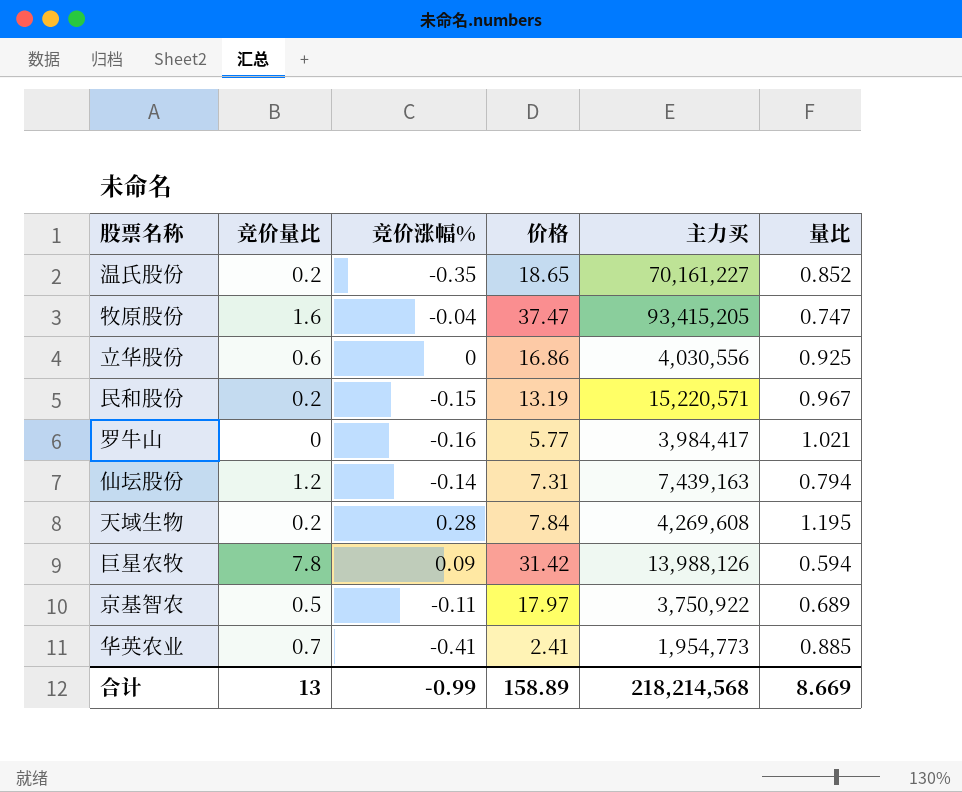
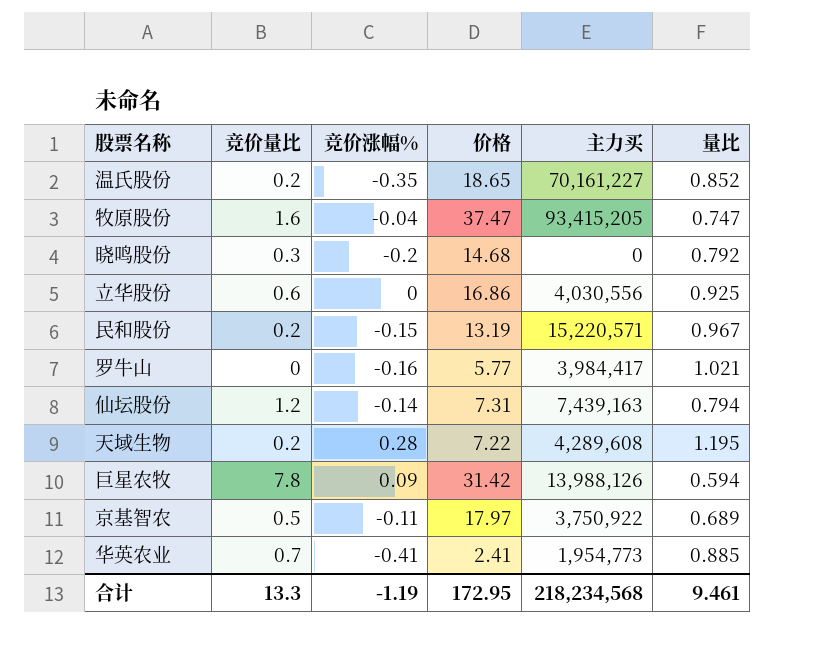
row 晓鸣股份: none -> 0.3 | -0.2 | 14.68 | 0 | 0.792
天域生物 | 价格: 7.84 -> 7.22
天域生物 | 主力买: 4,269,608 -> 4,289,608
合计 | 竞价量比: 13 -> 13.3
合计 | 竞价涨幅%: -0.99 -> -1.19
合计 | 价格: 158.89 -> 172.95
合计 | 主力买: 218,214,568 -> 218,234,568
合计 | 量比: 8.669 -> 9.461

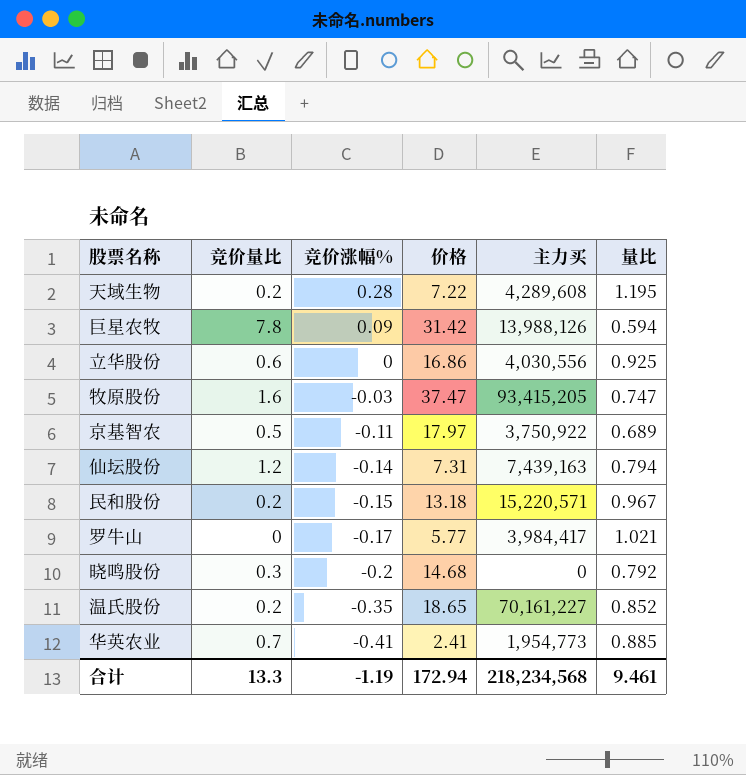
row order: none -> 竞价涨幅% descending
牧原股份 | 竞价涨幅%: -0.04 -> -0.03
民和股份 | 价格: 13.19 -> 13.18
罗牛山 | 竞价涨幅%: -0.16 -> -0.17
合计 | 价格: 172.95 -> 172.94

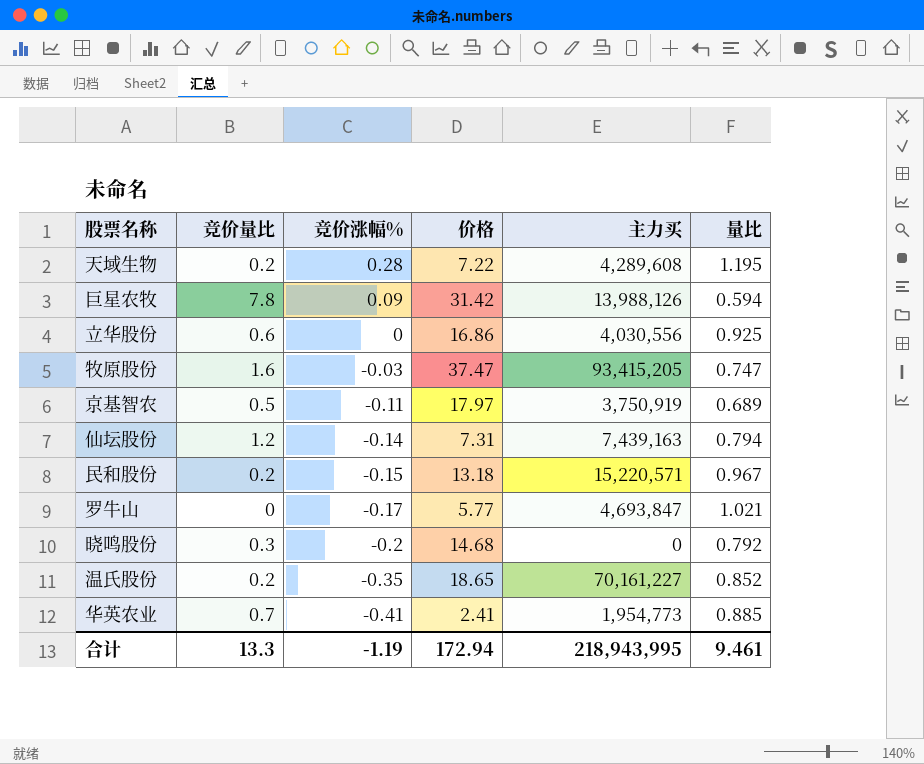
京基智农 | 主力买: 3,750,922 -> 3,750,919
罗牛山 | 主力买: 3,984,417 -> 4,693,847
合计 | 主力买: 218,234,568 -> 218,943,995

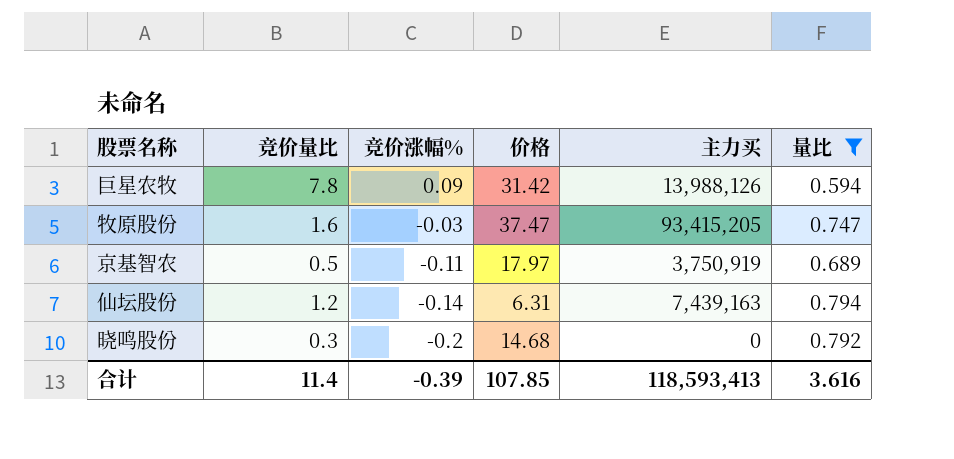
filter: none -> 量比 <= 0.794
仙坛股份 | 价格: 7.31 -> 6.31
合计 | 竞价量比: 13.3 -> 11.4
合计 | 竞价涨幅%: -1.19 -> -0.39
合计 | 价格: 172.94 -> 107.85
合计 | 主力买: 218,943,995 -> 118,593,413
合计 | 量比: 9.461 -> 3.616

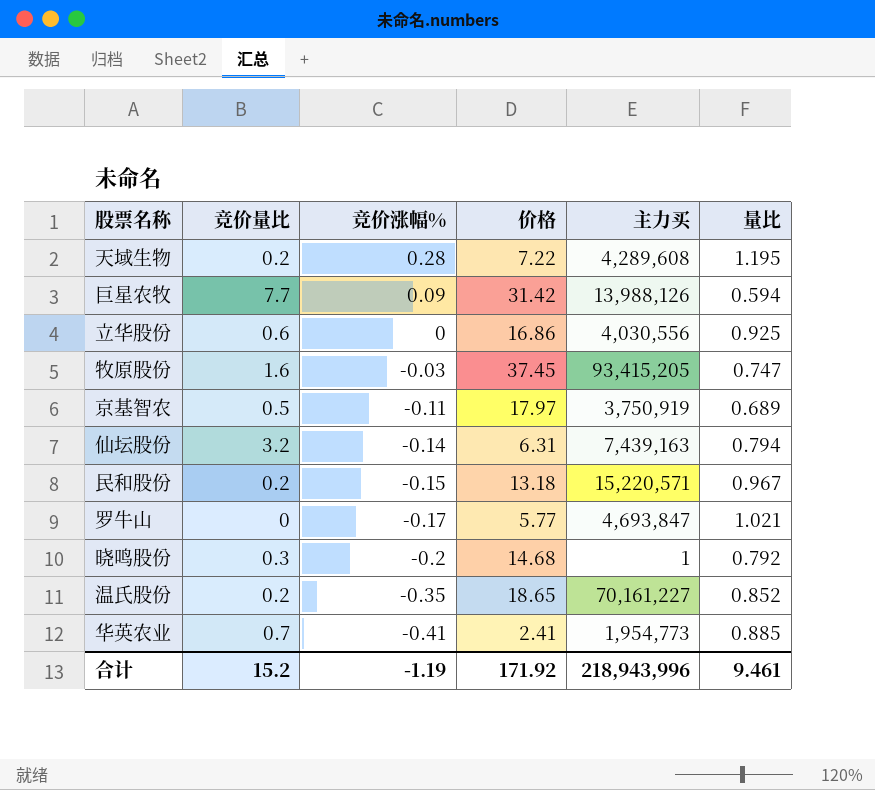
filter: 量比 <= 0.794 -> none
巨星农牧 | 竞价量比: 7.8 -> 7.7
牧原股份 | 价格: 37.47 -> 37.45
仙坛股份 | 竞价量比: 1.2 -> 3.2
晓鸣股份 | 主力买: 0 -> 1
合计 | 竞价量比: 11.4 -> 15.2
合计 | 竞价涨幅%: -0.39 -> -1.19
合计 | 价格: 107.85 -> 171.92
合计 | 主力买: 118,593,413 -> 218,943,996
合计 | 量比: 3.616 -> 9.461

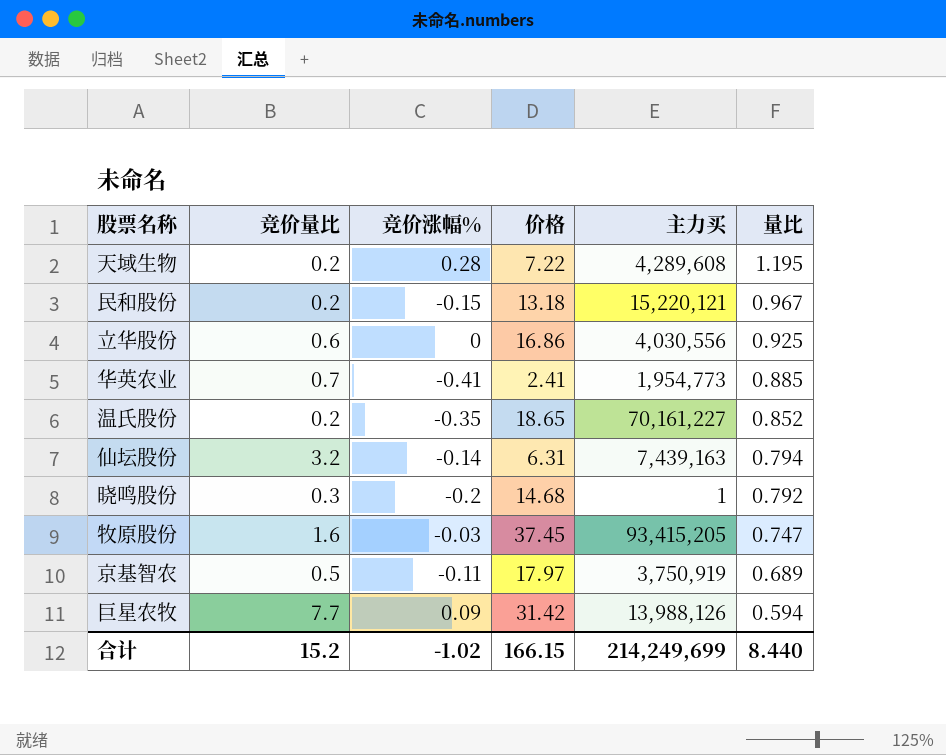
row order: 竞价涨幅% descending -> 量比 descending
row 罗牛山: 0 | -0.17 | 5.77 | 4,693,847 | 1.021 -> none
民和股份 | 主力买: 15,220,571 -> 15,220,121
合计 | 竞价涨幅%: -1.19 -> -1.02
合计 | 价格: 171.92 -> 166.15
合计 | 主力买: 218,943,996 -> 214,249,699
合计 | 量比: 9.461 -> 8.440

